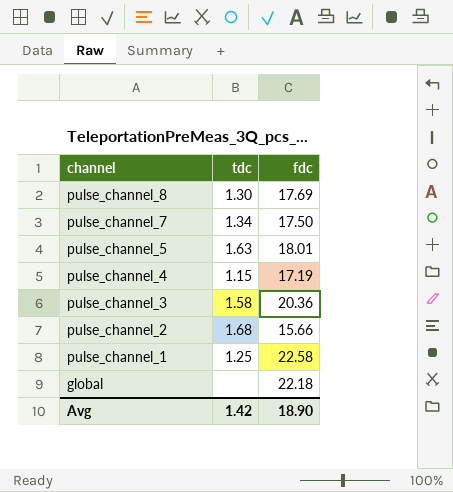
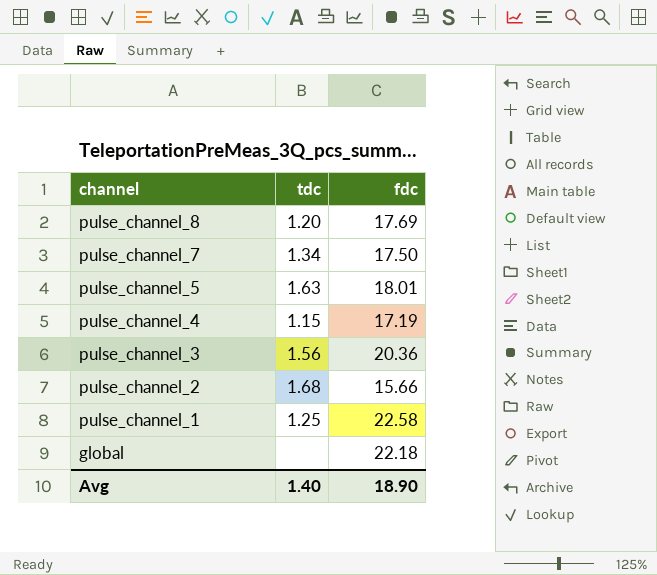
pulse_channel_8 | tdc: 1.30 -> 1.20
pulse_channel_3 | tdc: 1.58 -> 1.56
Avg | tdc: 1.42 -> 1.40

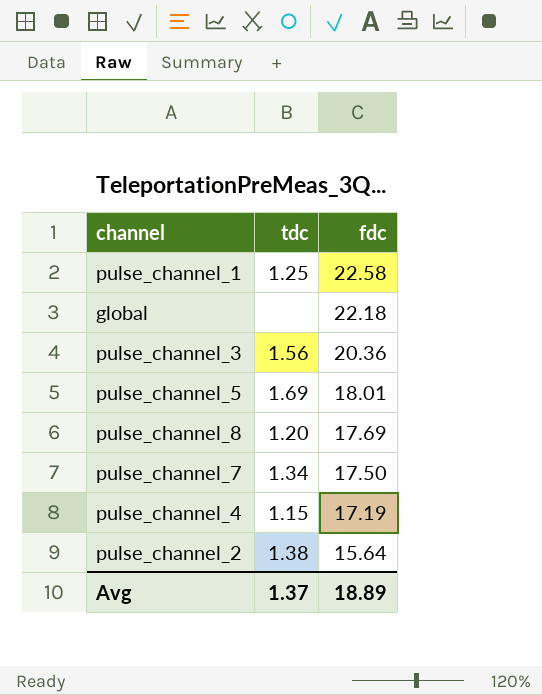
row order: channel descending -> fdc descending
pulse_channel_5 | tdc: 1.63 -> 1.69
pulse_channel_2 | tdc: 1.68 -> 1.38
pulse_channel_2 | fdc: 15.66 -> 15.64
Avg | tdc: 1.40 -> 1.37
Avg | fdc: 18.90 -> 18.89

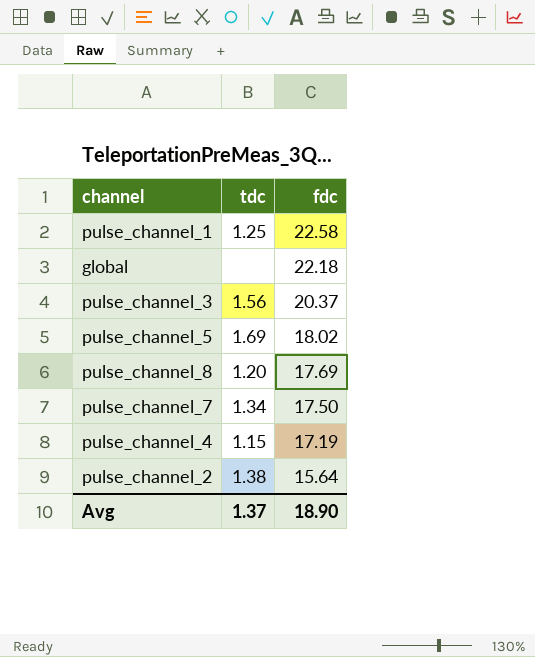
pulse_channel_3 | fdc: 20.36 -> 20.37
pulse_channel_5 | fdc: 18.01 -> 18.02
Avg | fdc: 18.89 -> 18.90

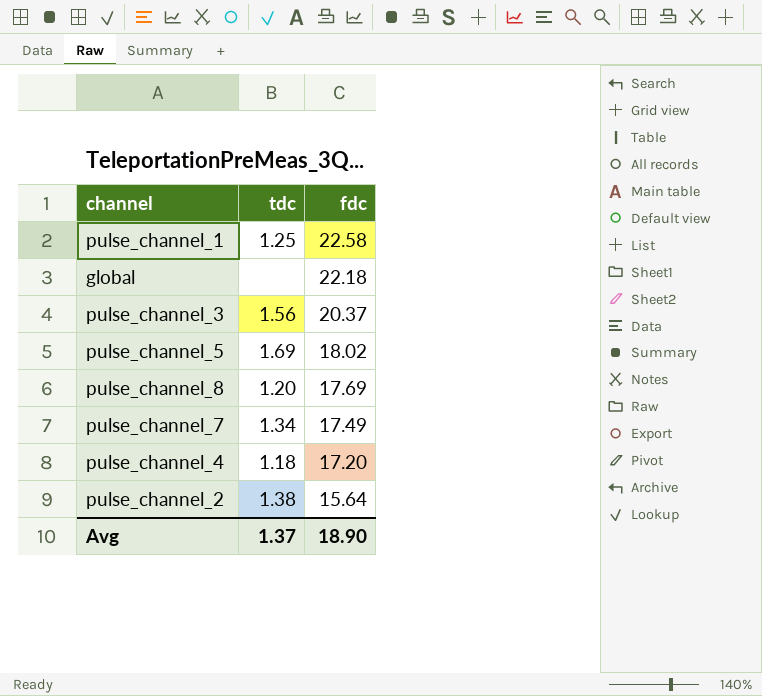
pulse_channel_7 | fdc: 17.50 -> 17.49
pulse_channel_4 | tdc: 1.15 -> 1.18
pulse_channel_4 | fdc: 17.19 -> 17.20

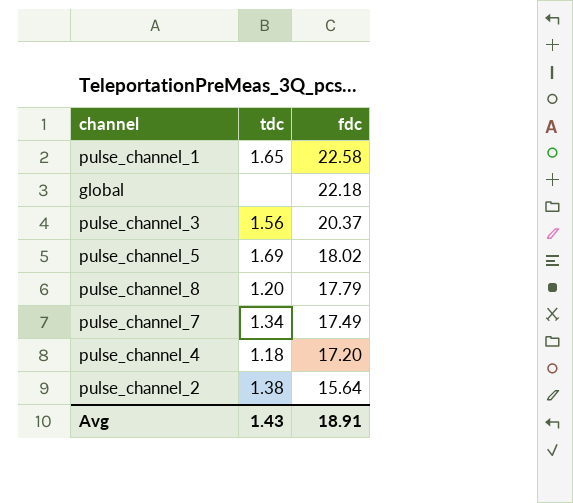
pulse_channel_1 | tdc: 1.25 -> 1.65
pulse_channel_8 | fdc: 17.69 -> 17.79
Avg | tdc: 1.37 -> 1.43
Avg | fdc: 18.90 -> 18.91

